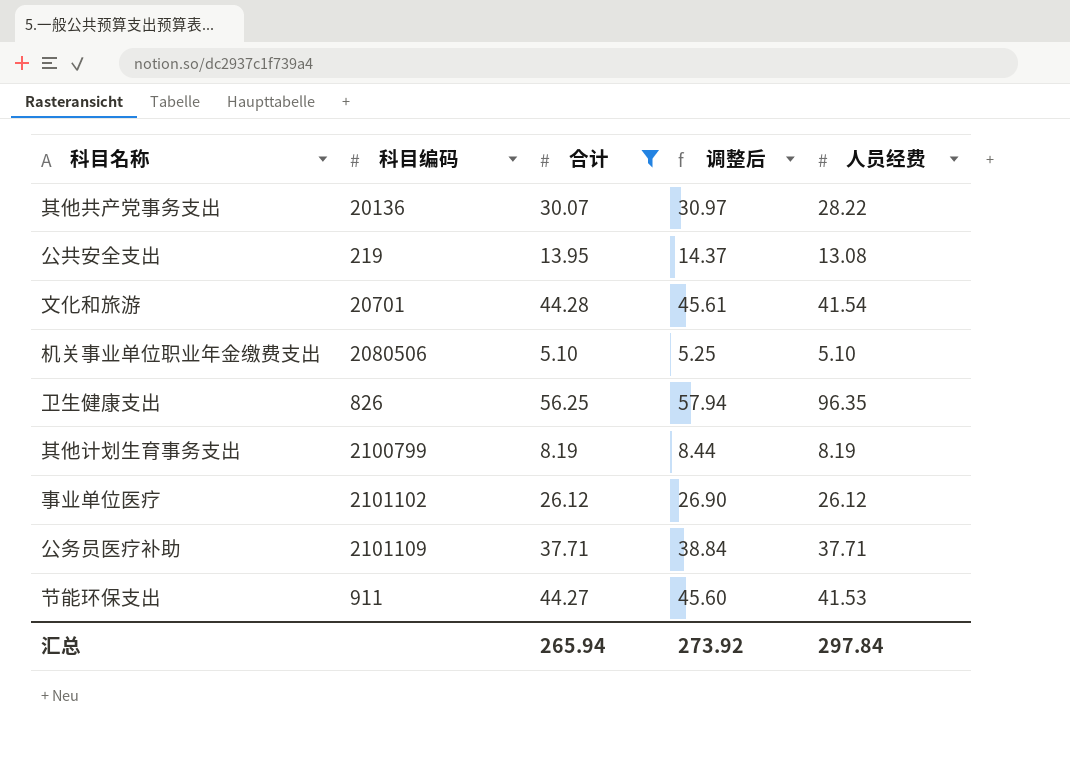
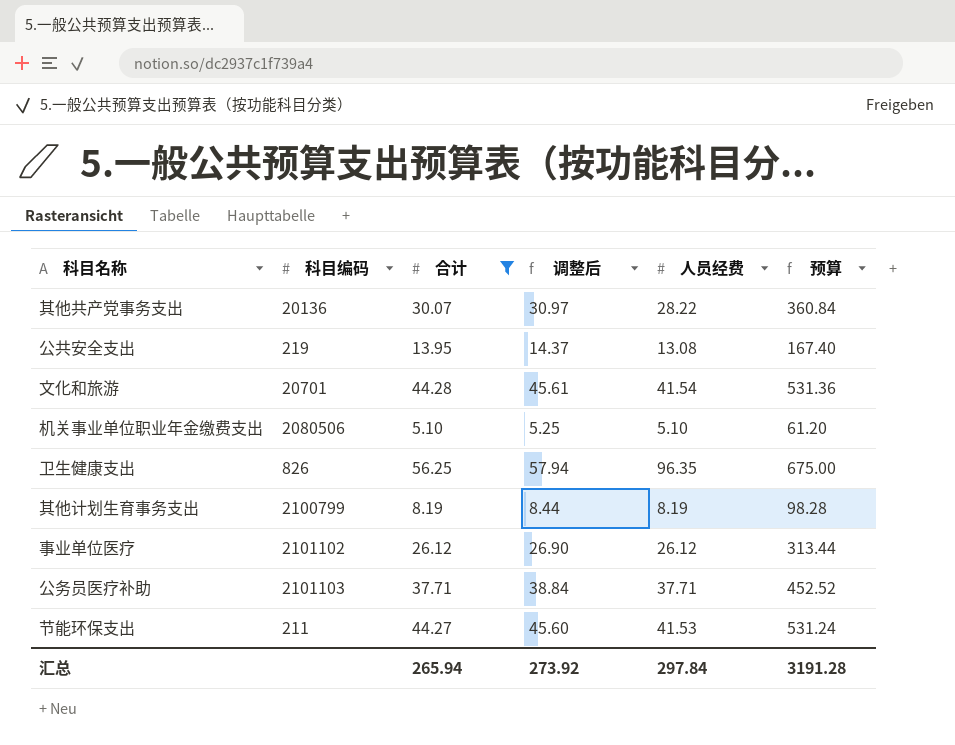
column 预算 | formula: none -> [合计] * 12
公务员医疗补助 | 科目编码: 2101109 -> 2101103
节能环保支出 | 科目编码: 911 -> 211

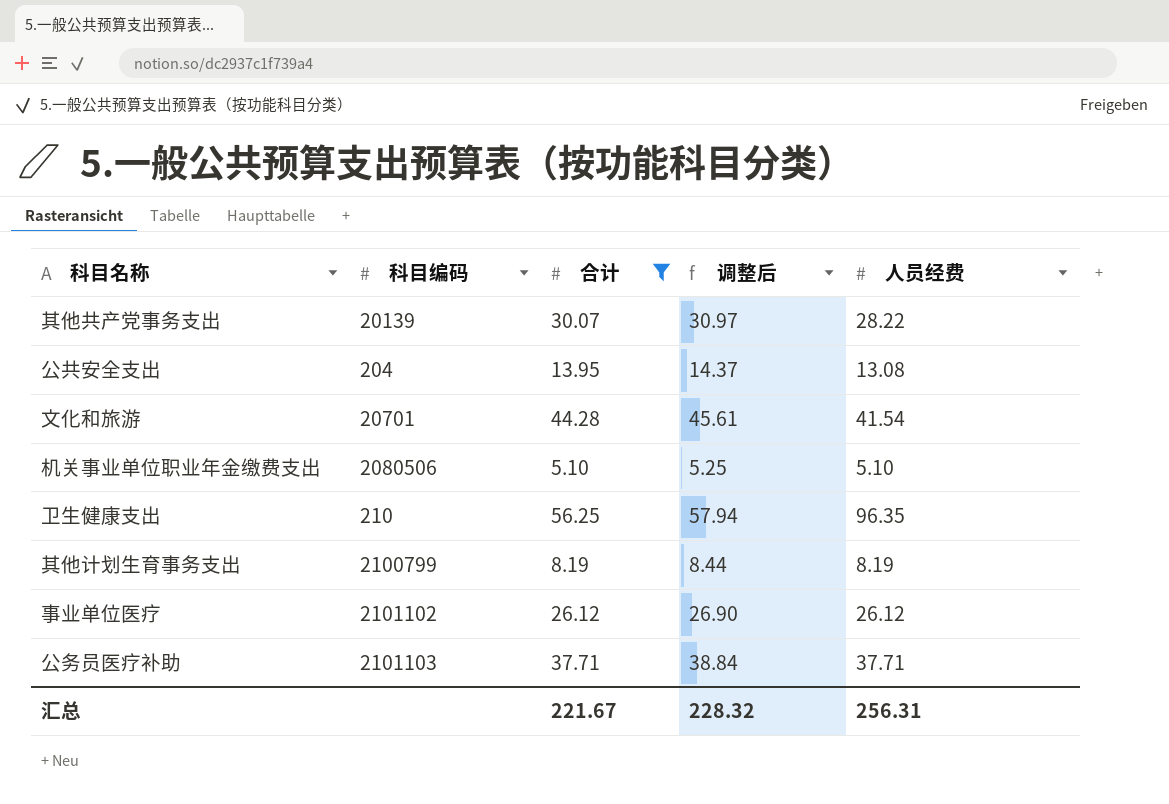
column 预算 | formula: [合计] * 12 -> none
row 节能环保支出: 211 | 44.27 | 45.60 | 41.53 | 531.24 -> none
其他共产党事务支出 | 科目编码: 20136 -> 20139
公共安全支出 | 科目编码: 219 -> 204
卫生健康支出 | 科目编码: 826 -> 210
汇总 | 合计: 265.94 -> 221.67
汇总 | 调整后: 273.92 -> 228.32
汇总 | 人员经费: 297.84 -> 256.31

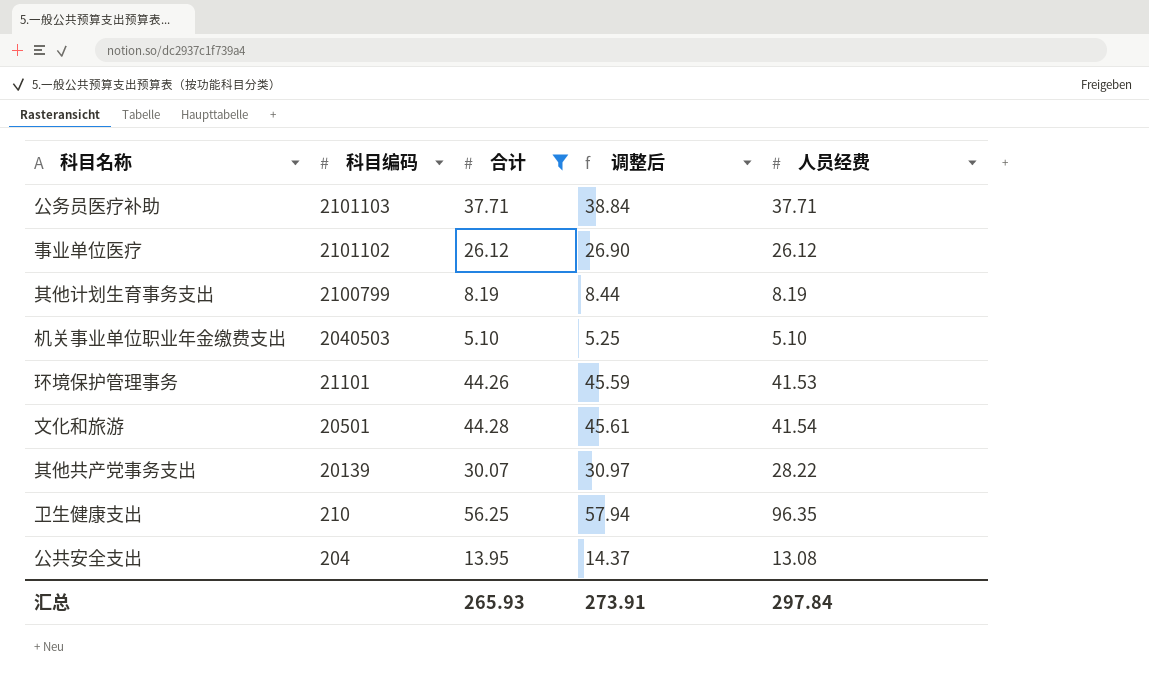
row order: none -> 科目编码 descending
机关事业单位职业年金缴费支出 | 科目编码: 2080506 -> 2040503
row 环境保护管理事务: none -> 21101 | 44.26 | 45.59 | 41.53
文化和旅游 | 科目编码: 20701 -> 20501
汇总 | 合计: 221.67 -> 265.93
汇总 | 调整后: 228.32 -> 273.91
汇总 | 人员经费: 256.31 -> 297.84

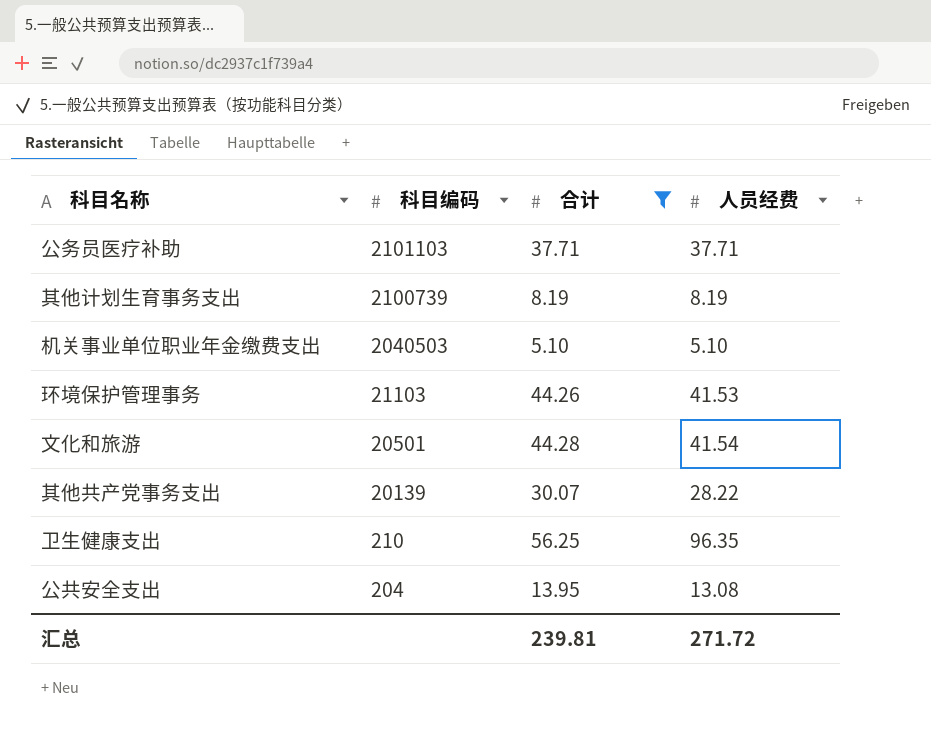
column 调整后 | formula: [合计] * 1.03 -> none
row 事业单位医疗: 2101102 | 26.12 | 26.90 | 26.12 -> none
其他计划生育事务支出 | 科目编码: 2100799 -> 2100739
环境保护管理事务 | 科目编码: 21101 -> 21103
汇总 | 合计: 265.93 -> 239.81
汇总 | 人员经费: 297.84 -> 271.72

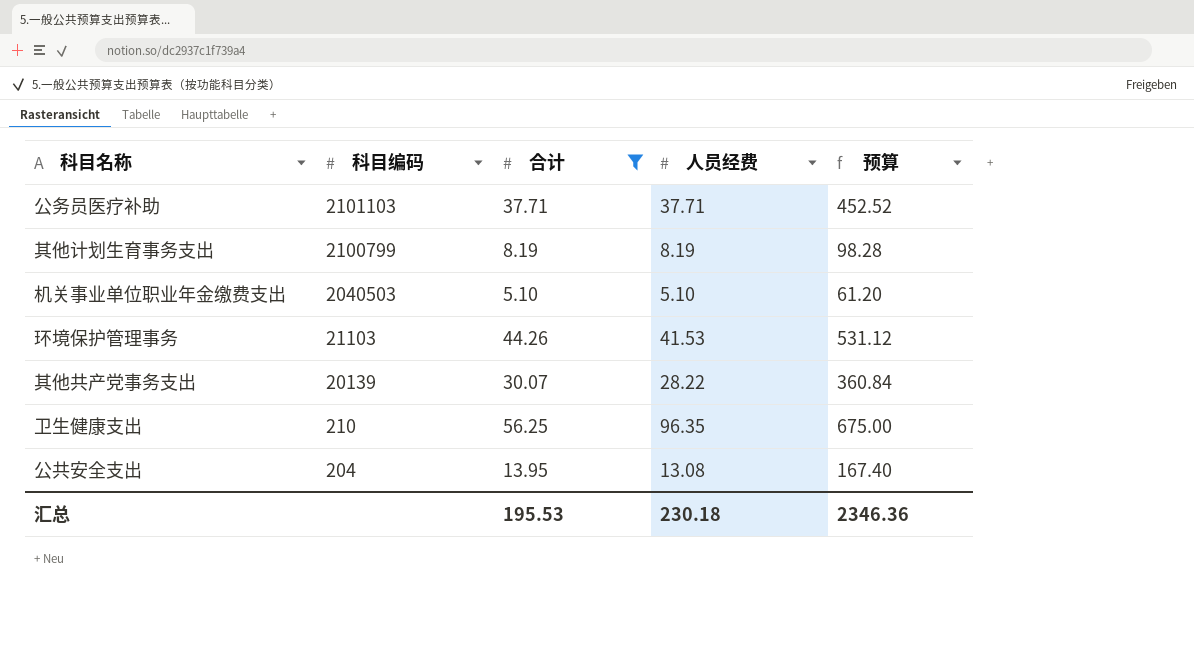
column 预算 | formula: none -> [合计] * 12
row 文化和旅游: 20501 | 44.28 | 41.54 -> none
其他计划生育事务支出 | 科目编码: 2100739 -> 2100799
汇总 | 合计: 239.81 -> 195.53
汇总 | 人员经费: 271.72 -> 230.18

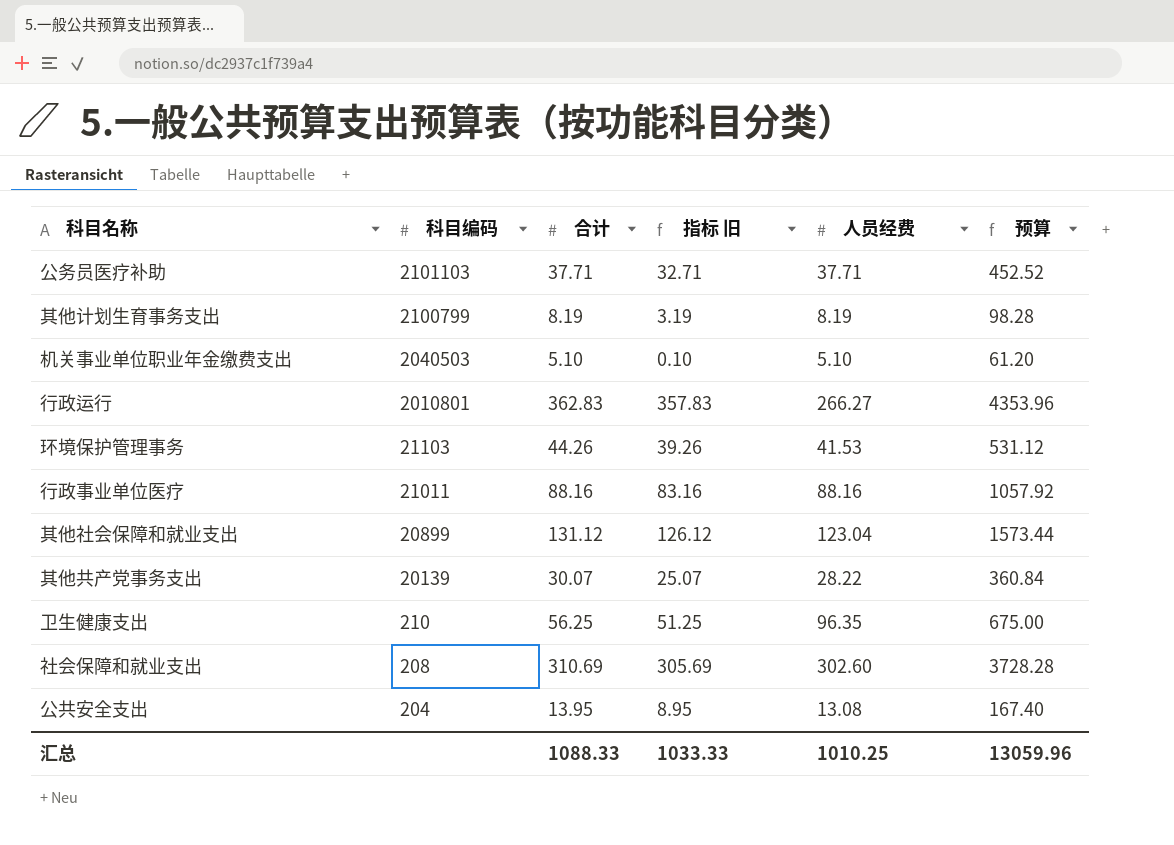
filter: 合计 <= 56.25 -> none
column 指标 旧 | formula: none -> [合计] - 5
汇总 | 合计: 195.53 -> 1088.33
汇总 | 人员经费: 230.18 -> 1010.25
汇总 | 预算: 2346.36 -> 13059.96

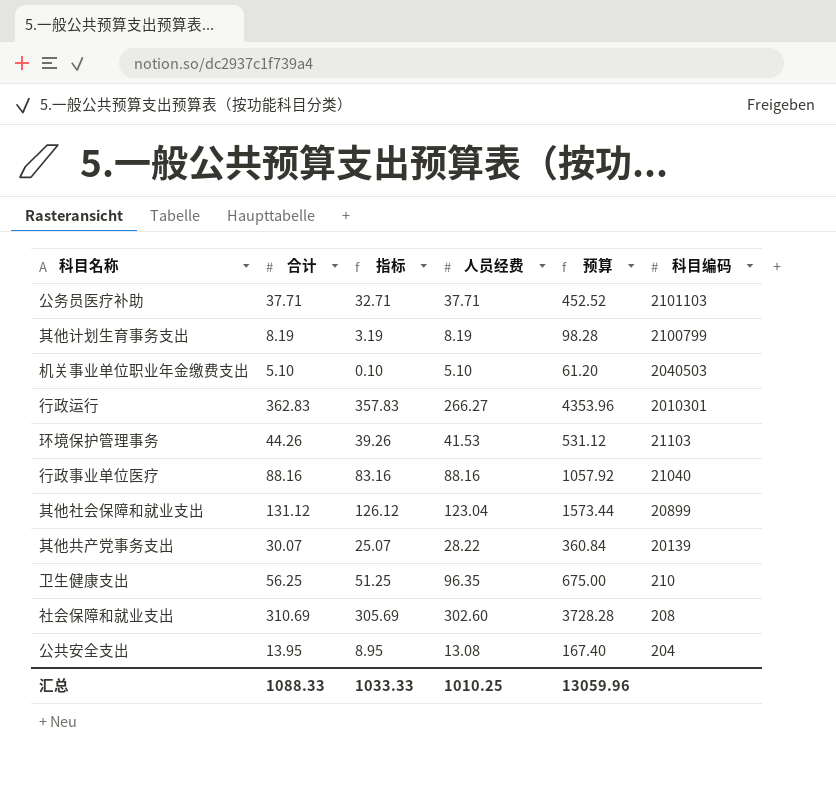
column name: 指标 旧 -> 指标
column 科目编码 | position: 2 -> 6
行政运行 | 科目编码: 2010801 -> 2010301
行政事业单位医疗 | 科目编码: 21011 -> 21040

